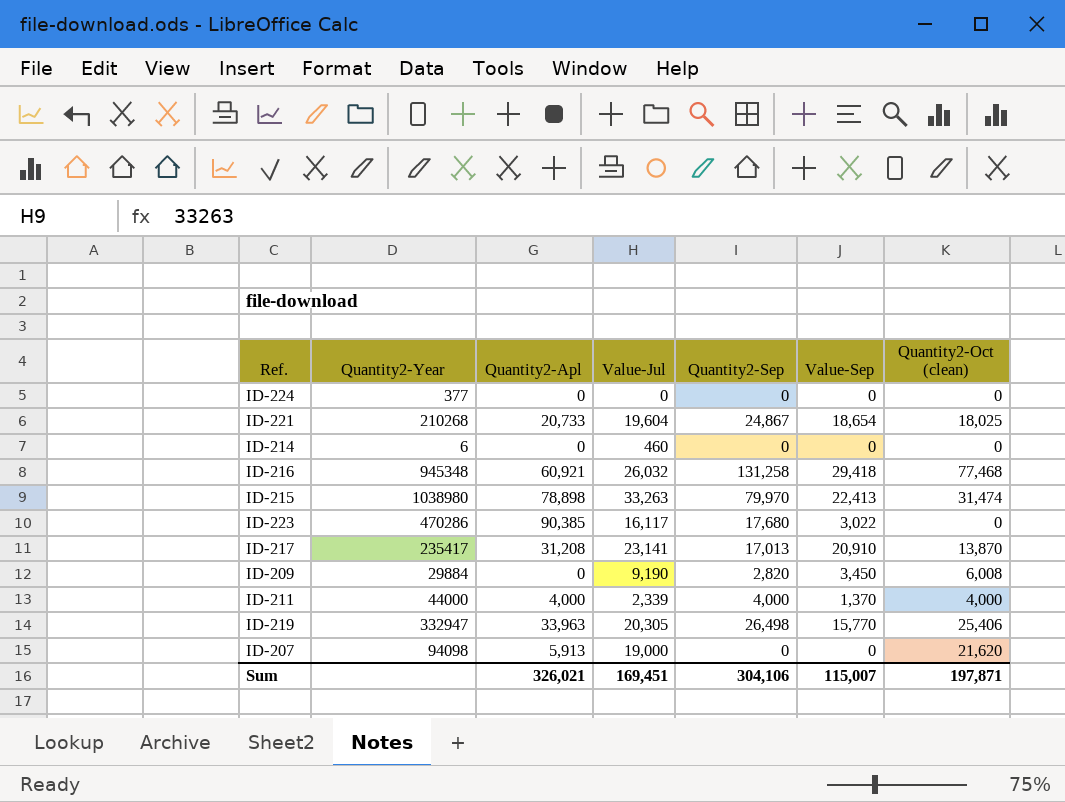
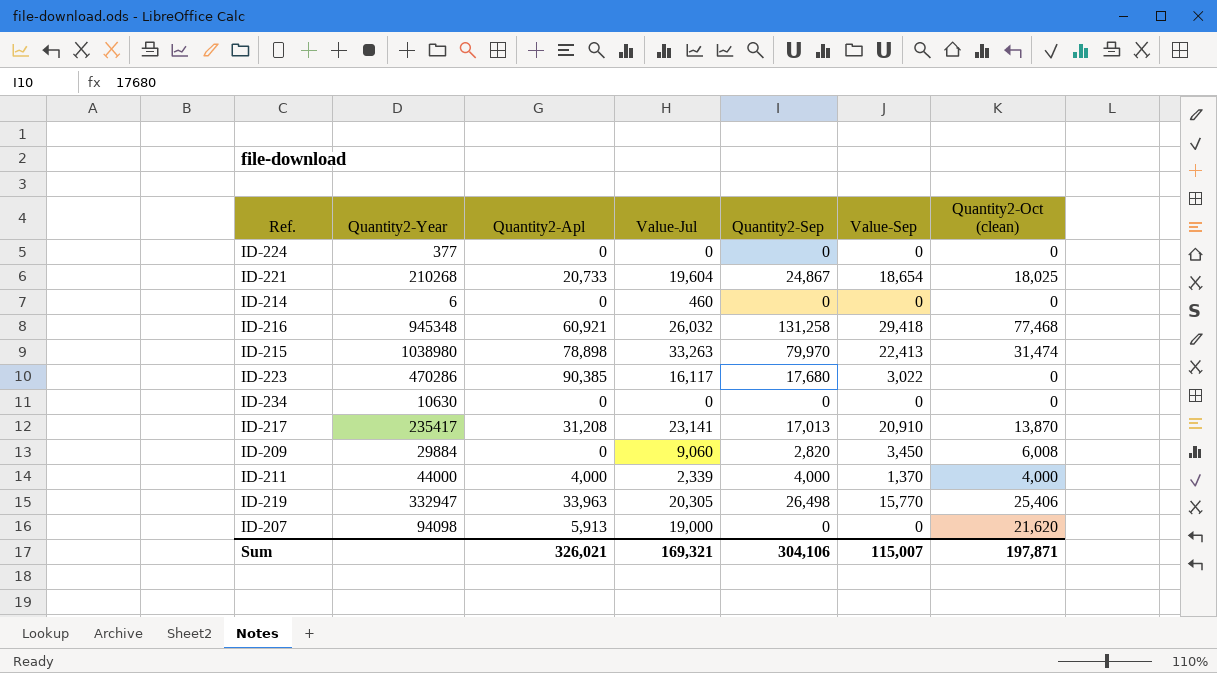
row ID-234: none -> 10630 | 0 | 0 | 0 | 0 | 0
ID-209 | Value-Jul: 9,190 -> 9,060
Sum | Value-Jul: 169,451 -> 169,321

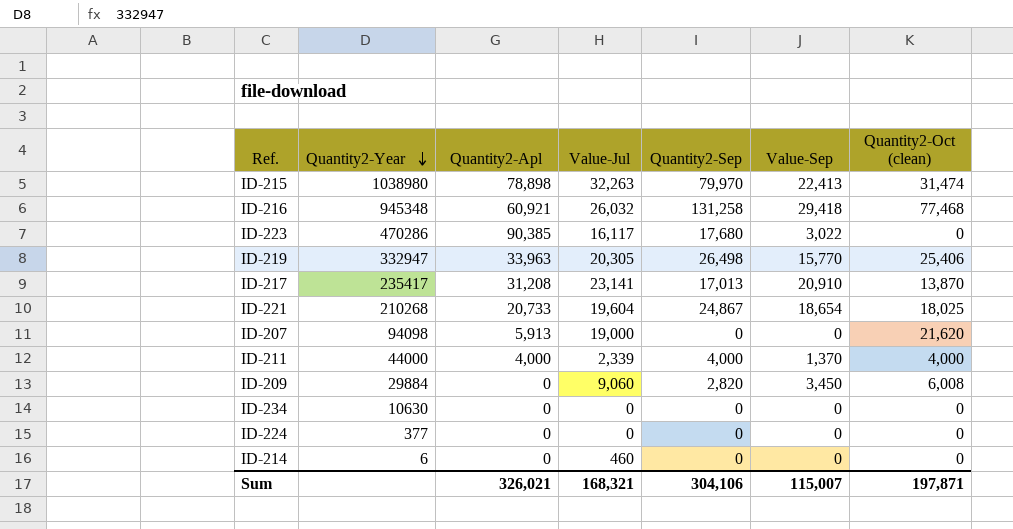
row order: none -> Quantity2-Year descending
ID-215 | Value-Jul: 33,263 -> 32,263
Sum | Value-Jul: 169,321 -> 168,321

